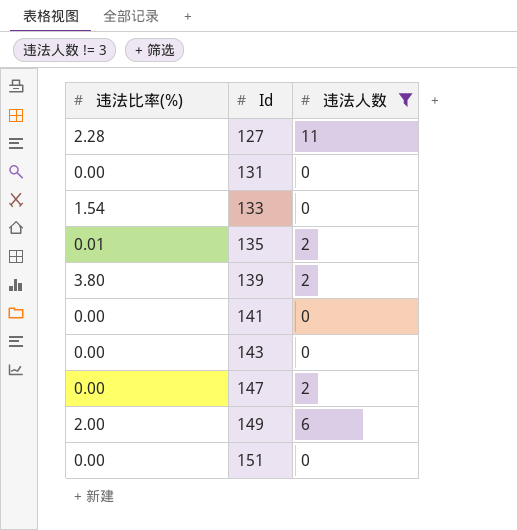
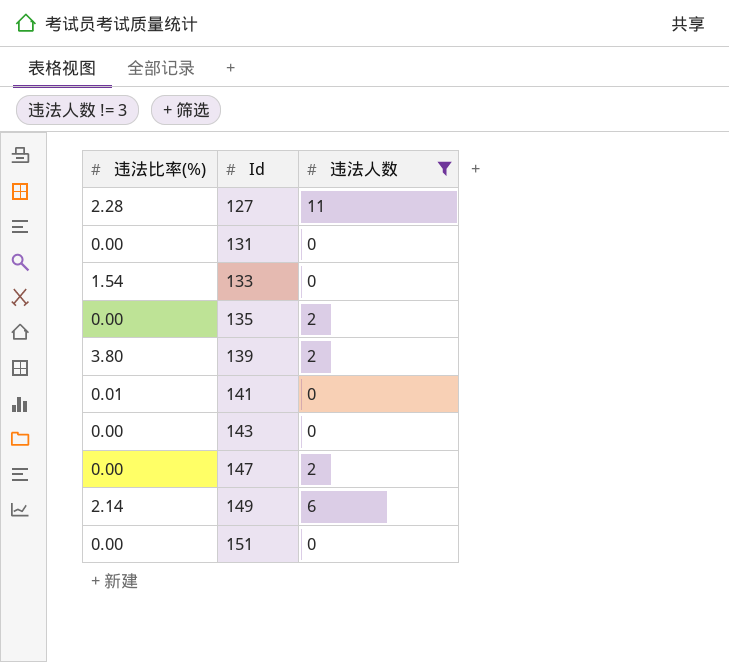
135 | 违法比率(%): 0.01 -> 0.00
141 | 违法比率(%): 0.00 -> 0.01
149 | 违法比率(%): 2.00 -> 2.14

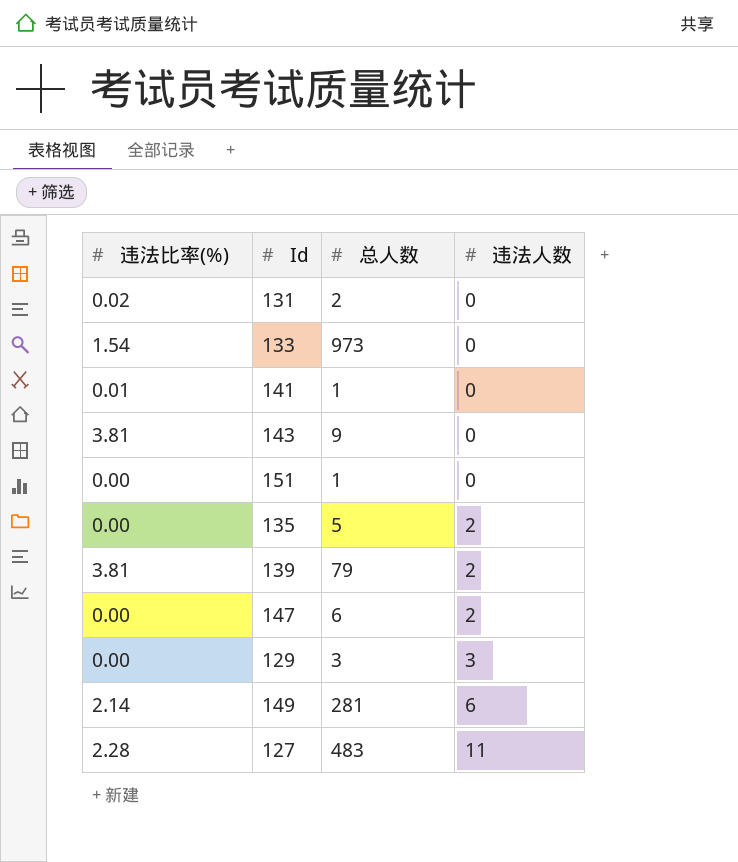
filter: 违法人数 != 3 -> none
row order: Id ascending -> 违法人数 ascending
column 总人数 | position: none -> 3
131 | 违法比率(%): 0.00 -> 0.02
143 | 违法比率(%): 0.00 -> 3.81
139 | 违法比率(%): 3.80 -> 3.81

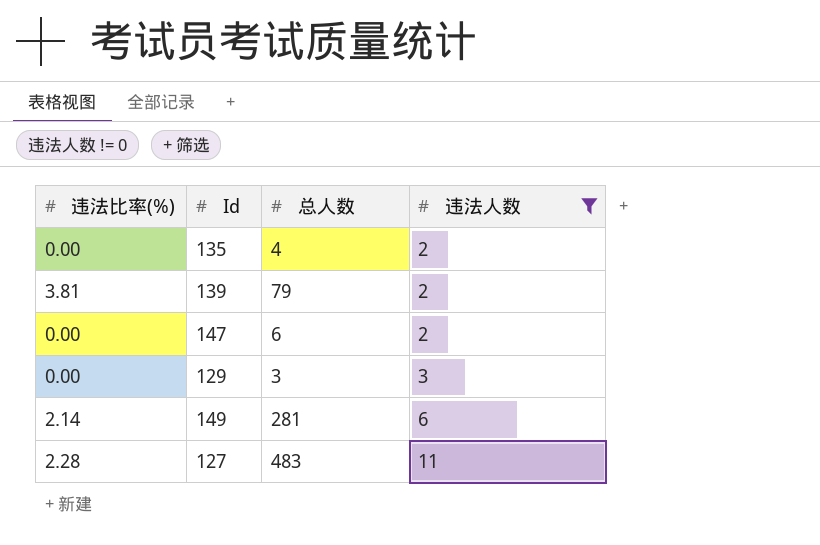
filter: none -> 违法人数 != 0
135 | 总人数: 5 -> 4

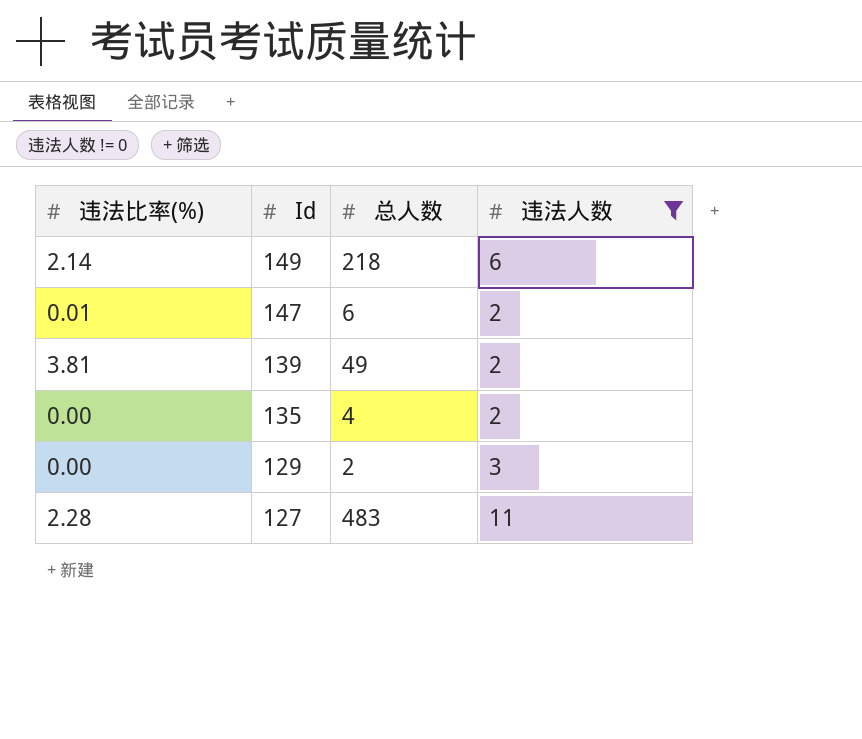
row order: 违法人数 ascending -> Id descending
149 | 总人数: 281 -> 218
147 | 违法比率(%): 0.00 -> 0.01
139 | 总人数: 79 -> 49
129 | 总人数: 3 -> 2

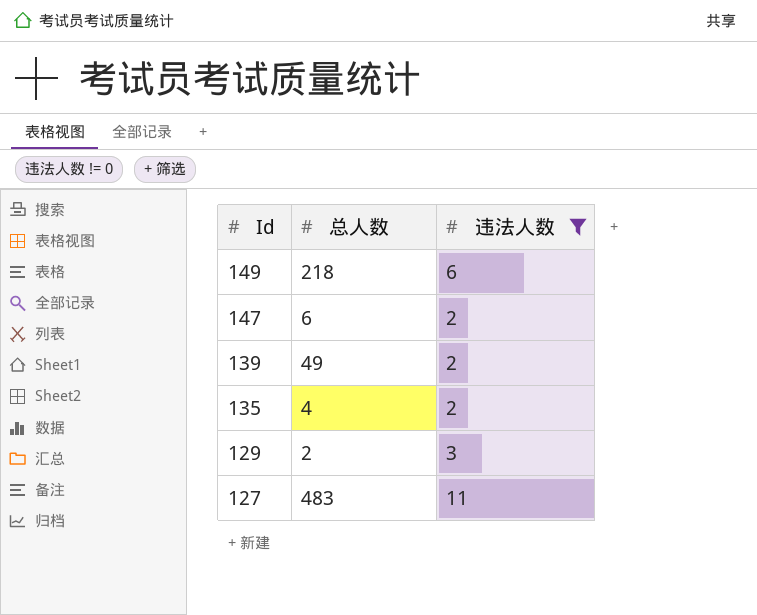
column 违法比率(%) | position: 1 -> none

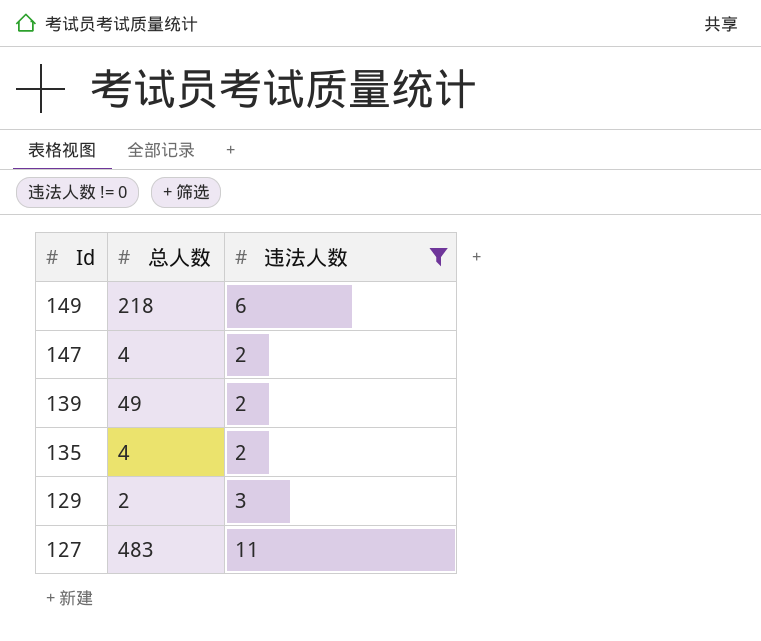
147 | 总人数: 6 -> 4

